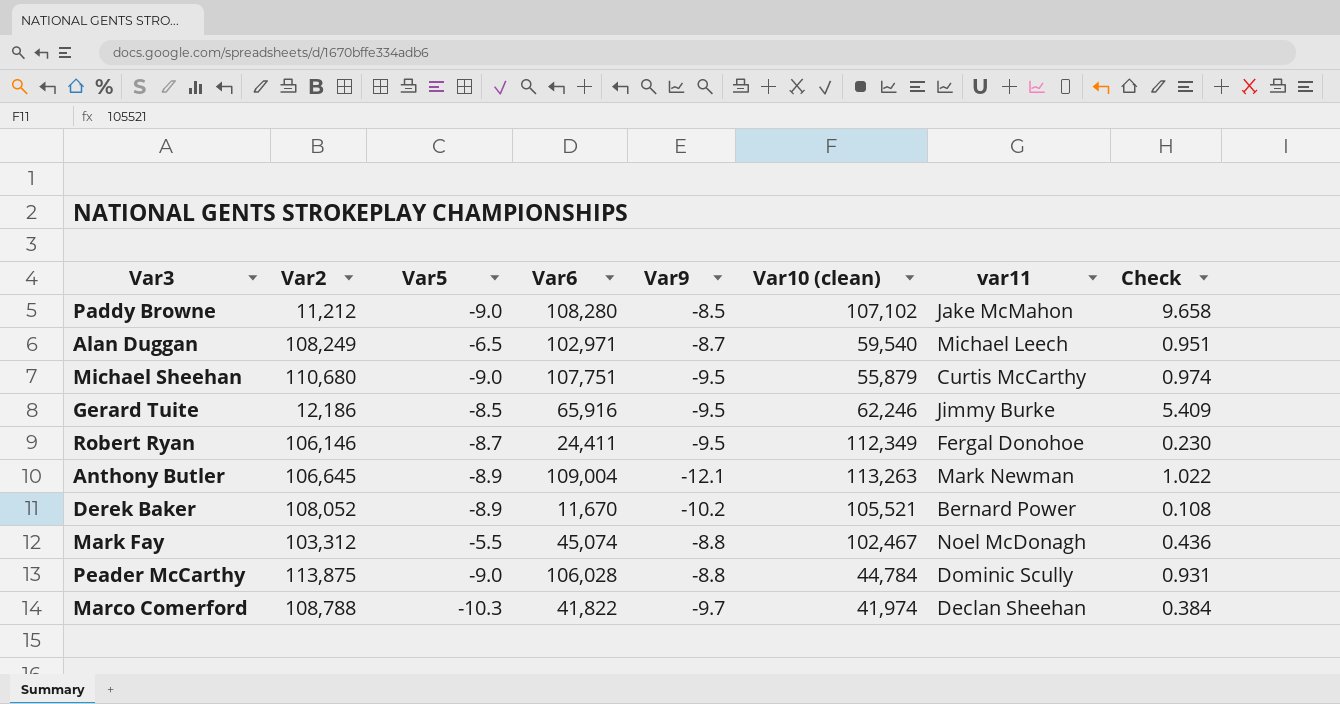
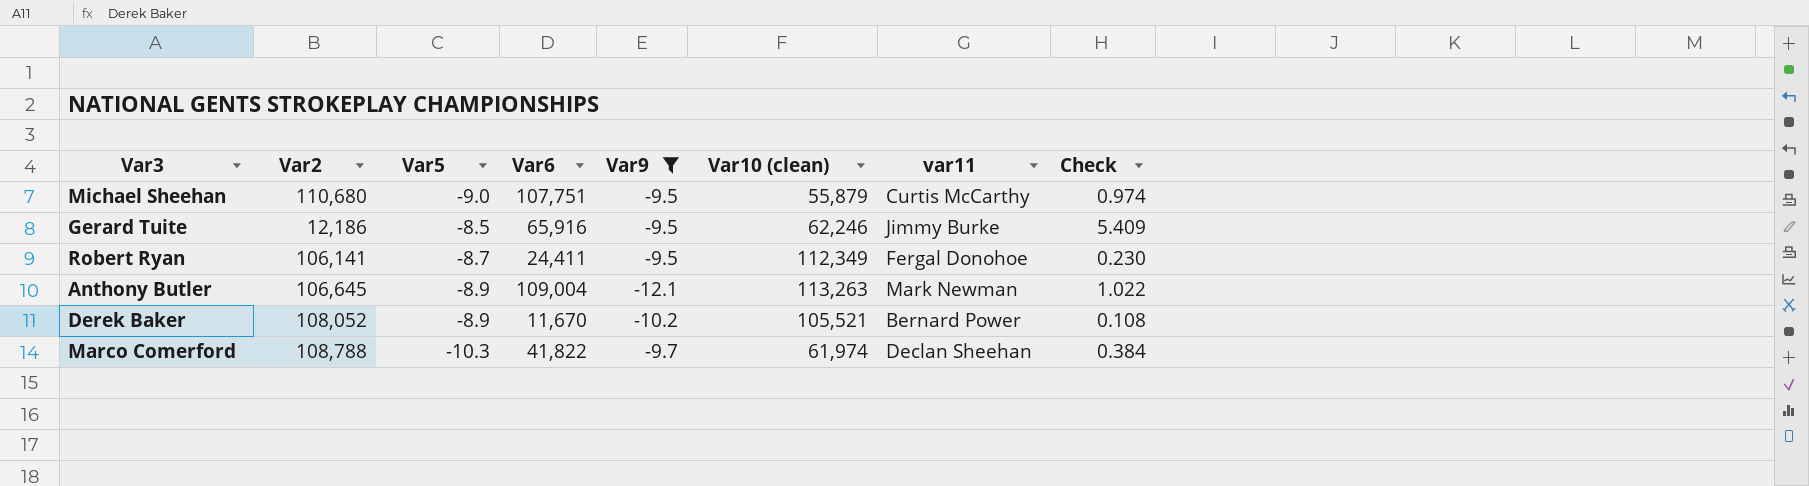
filter: none -> Var9 <= -9.5
Robert Ryan | Var2: 106,146 -> 106,141
Marco Comerford | Var10 (clean): 41,974 -> 61,974

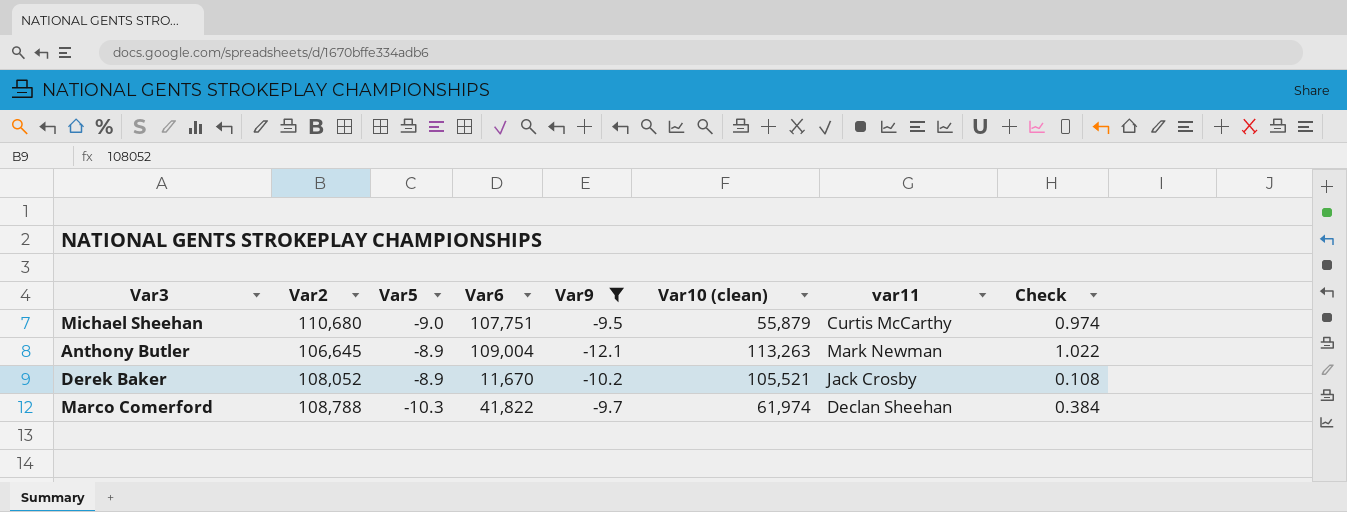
row Gerard Tuite: 12,186 | -8.5 | 65,916 | -9.5 | 62,246 | Jimmy Burke | 5.409 -> none
row Robert Ryan: 106,141 | -8.7 | 24,411 | -9.5 | 112,349 | Fergal Donohoe | 0.230 -> none
Derek Baker | var11: Bernard Power -> Jack Crosby

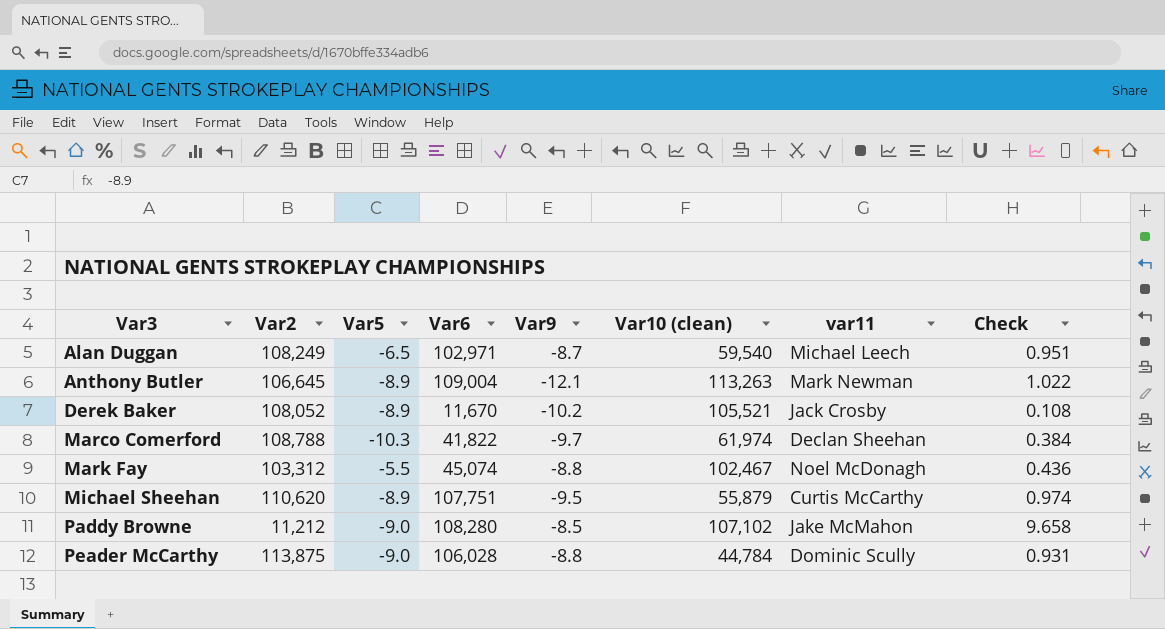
filter: Var9 <= -9.5 -> none
row order: none -> Var3 ascending
Michael Sheehan | Var2: 110,680 -> 110,620
Michael Sheehan | Var5: -9.0 -> -8.9

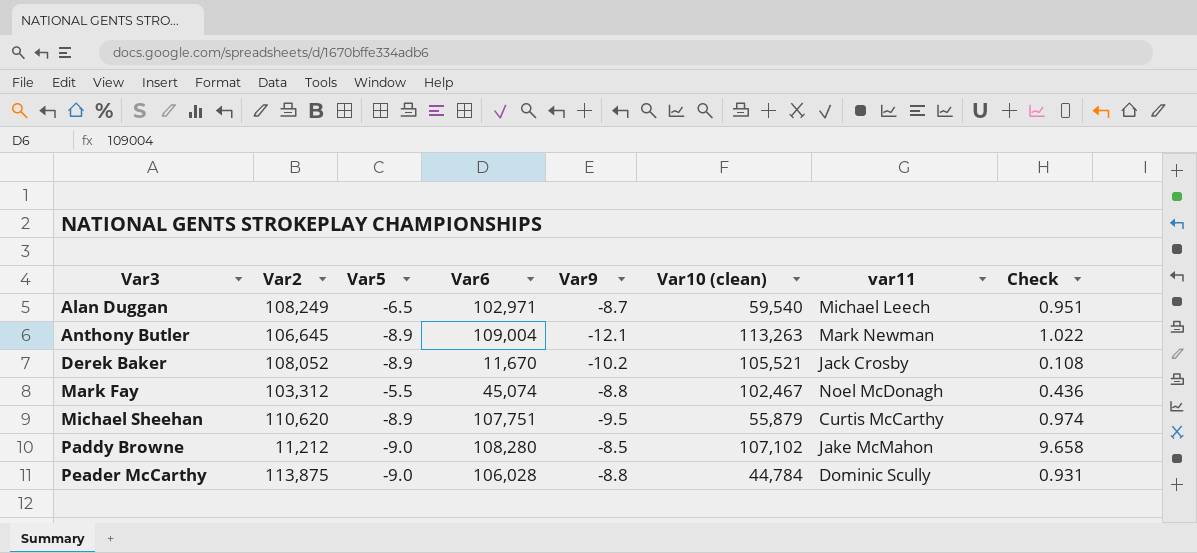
row Marco Comerford: 108,788 | -10.3 | 41,822 | -9.7 | 61,974 | Declan Sheehan | 0.384 -> none

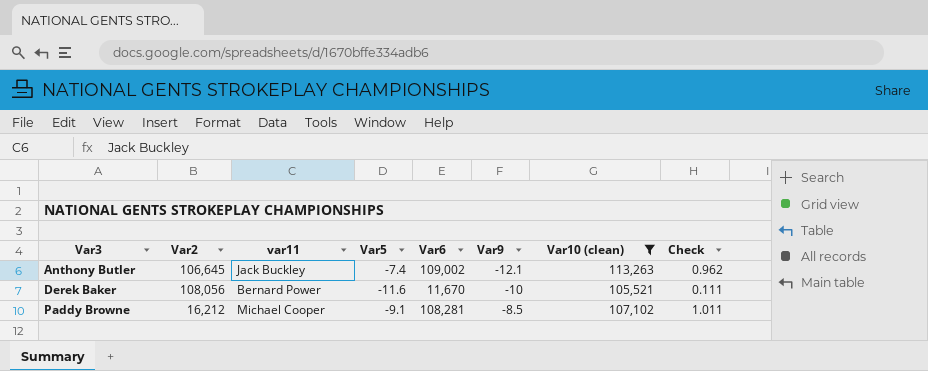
filter: none -> Var10 (clean) >= 105,521
column var11 | position: 7 -> 3
column Check | formula: [Var6] / [Var2] -> [Var6] / [Var10 (clean)]
Anthony Butler | var11: Mark Newman -> Jack Buckley
Anthony Butler | Var5: -8.9 -> -7.4
Anthony Butler | Var6: 109,004 -> 109,002
Derek Baker | Var2: 108,052 -> 108,056
Derek Baker | var11: Jack Crosby -> Bernard Power
Derek Baker | Var5: -8.9 -> -11.6
Derek Baker | Var9: -10.2 -> -10
Paddy Browne | Var2: 11,212 -> 16,212
Paddy Browne | var11: Jake McMahon -> Michael Cooper
Paddy Browne | Var5: -9.0 -> -9.1
Paddy Browne | Var6: 108,280 -> 108,281

